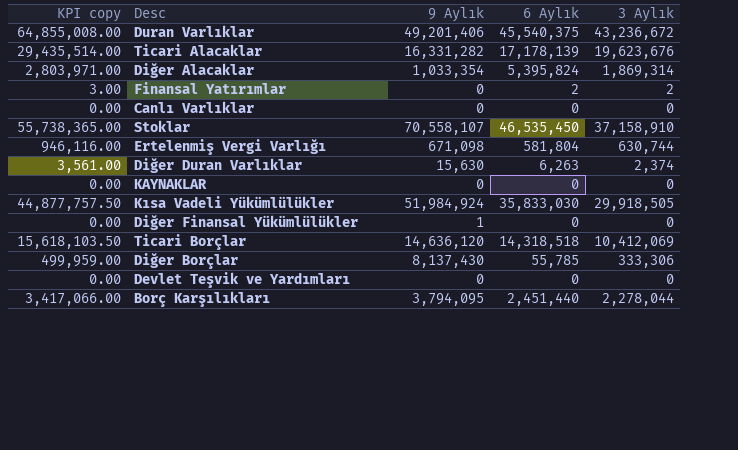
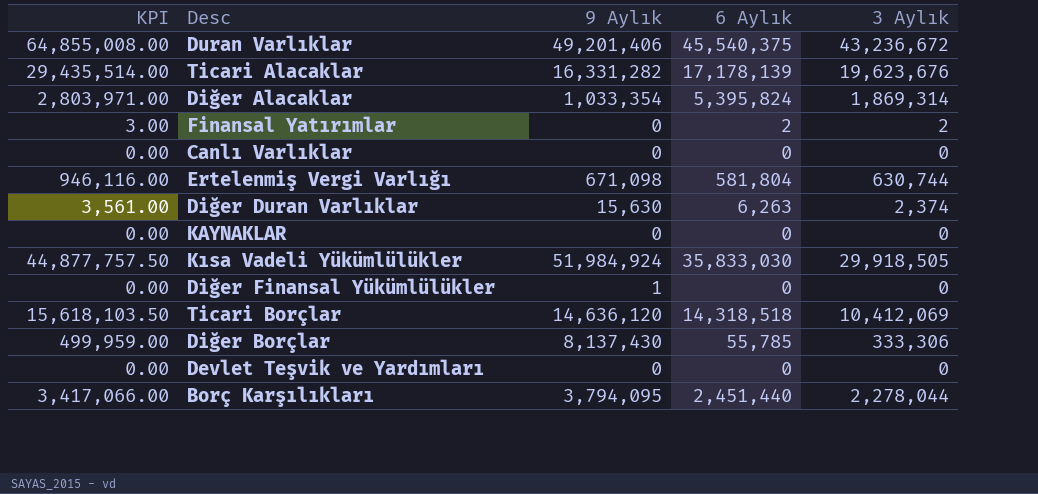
column name: KPI copy -> KPI
row Stoklar: 55,738,365.00 | 70,558,107 | 46,535,450 | 37,158,910 -> none

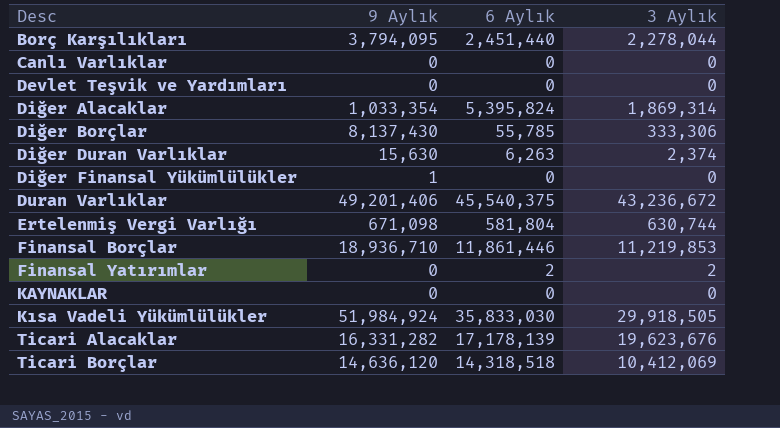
row order: none -> Desc ascending
column KPI | formula: [3 Aylık] * 1.5 -> none
row Finansal Borçlar: none -> 18,936,710 | 11,861,446 | 11,219,853

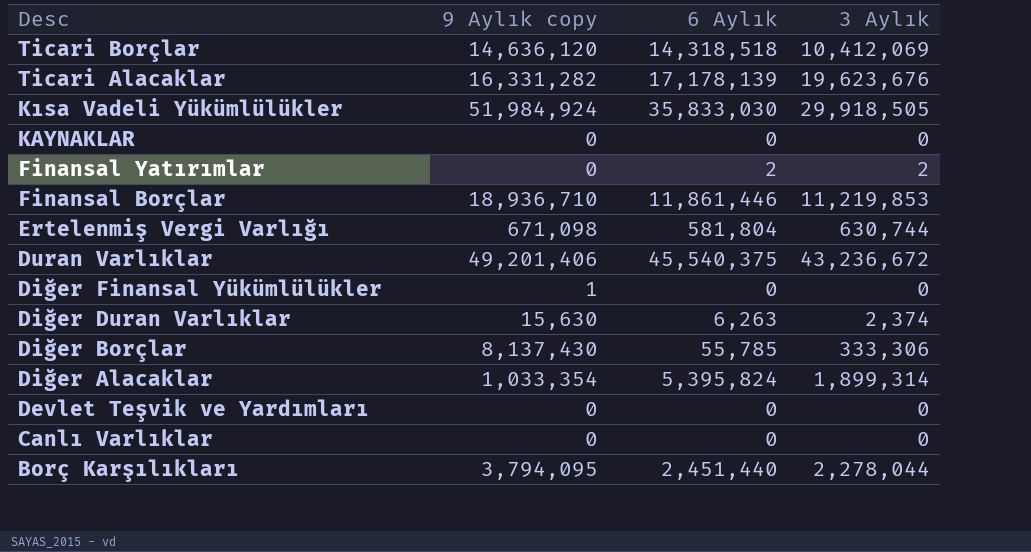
row order: Desc ascending -> Desc descending
column name: 9 Aylık -> 9 Aylık copy
Diğer Alacaklar | 3 Aylık: 1,869,314 -> 1,899,314

